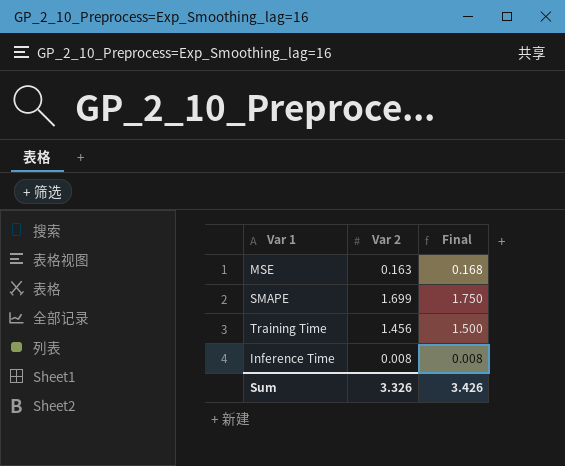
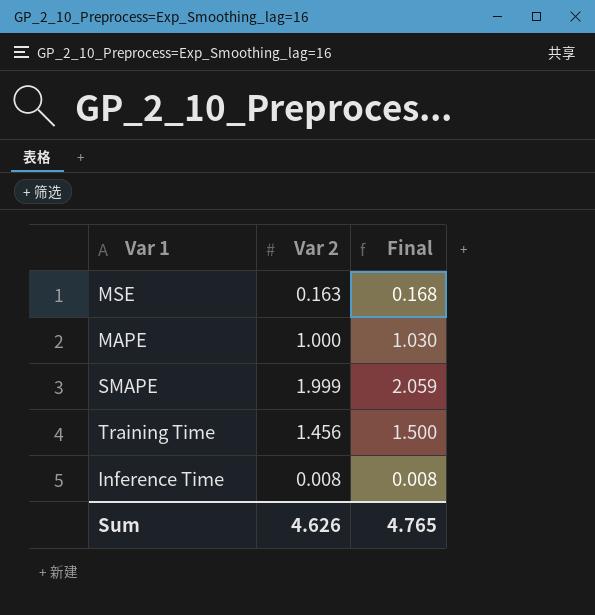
row MAPE: none -> 1.000 | 1.030
SMAPE | Var 2: 1.699 -> 1.999
SMAPE | Final: 1.750 -> 2.059
Sum | Var 2: 3.326 -> 4.626
Sum | Final: 3.426 -> 4.765

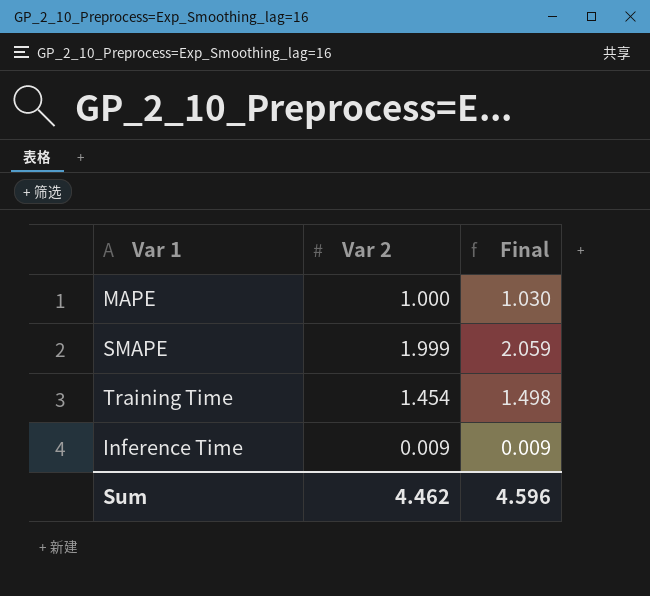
row MSE: 0.163 | 0.168 -> none
Training Time | Var 2: 1.456 -> 1.454
Training Time | Final: 1.500 -> 1.498
Inference Time | Var 2: 0.008 -> 0.009
Inference Time | Final: 0.008 -> 0.009
Sum | Var 2: 4.626 -> 4.462
Sum | Final: 4.765 -> 4.596

